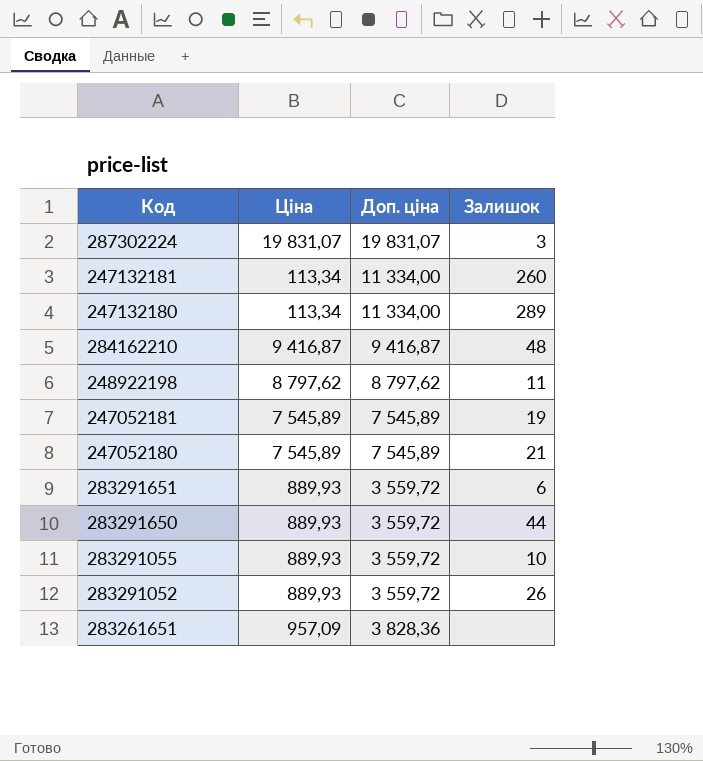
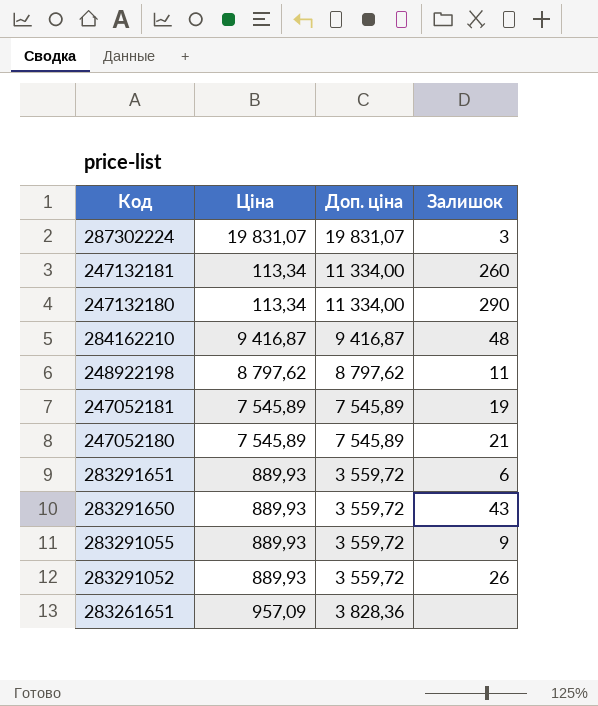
247132180 | Залишок: 289 -> 290
283291650 | Залишок: 44 -> 43
283291055 | Залишок: 10 -> 9

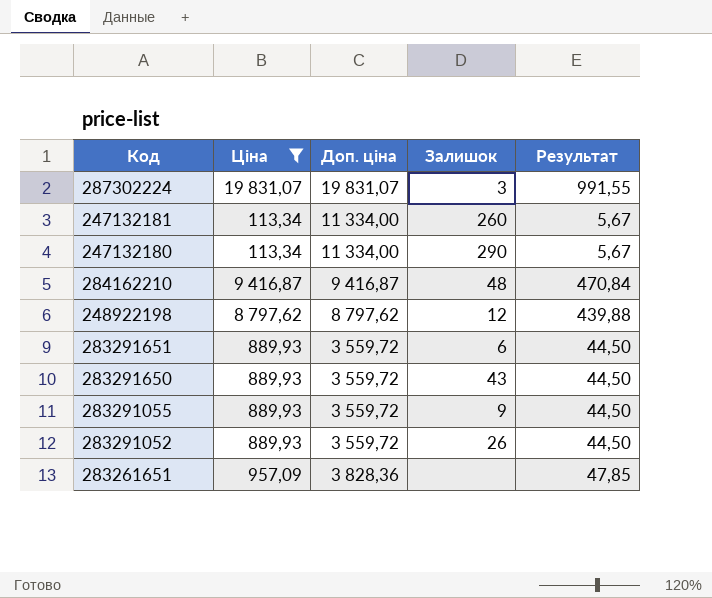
filter: none -> Ціна != 7 545,89
column Результат | formula: none -> [Ціна] * 0,05
248922198 | Залишок: 11 -> 12

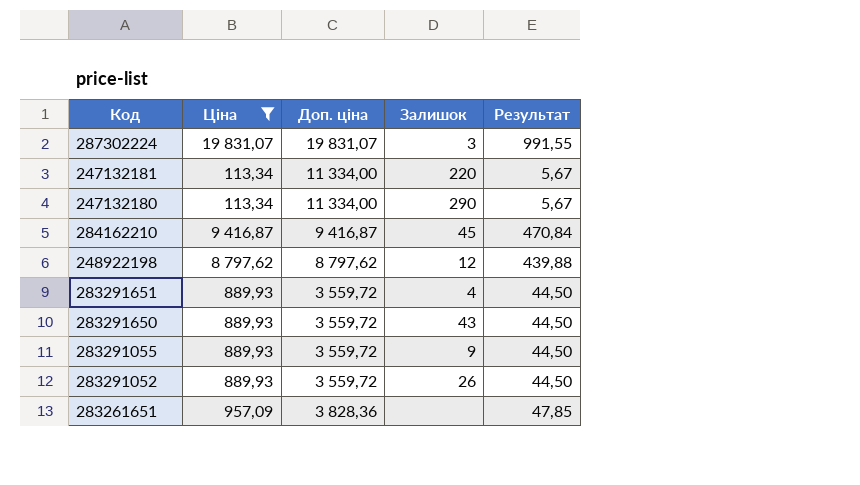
247132181 | Залишок: 260 -> 220
284162210 | Залишок: 48 -> 45
283291651 | Залишок: 6 -> 4

